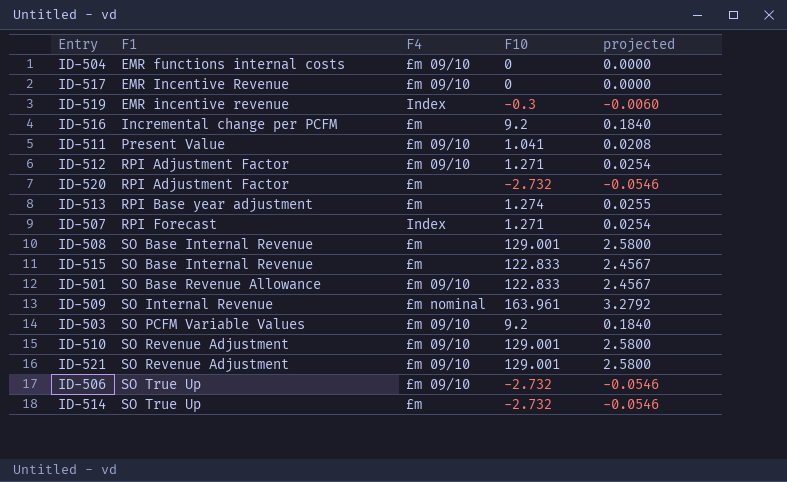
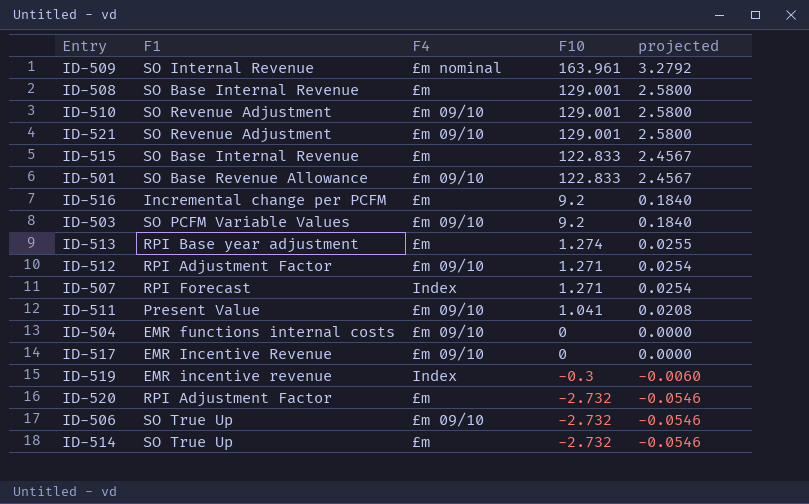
row order: F1 ascending -> F10 descending

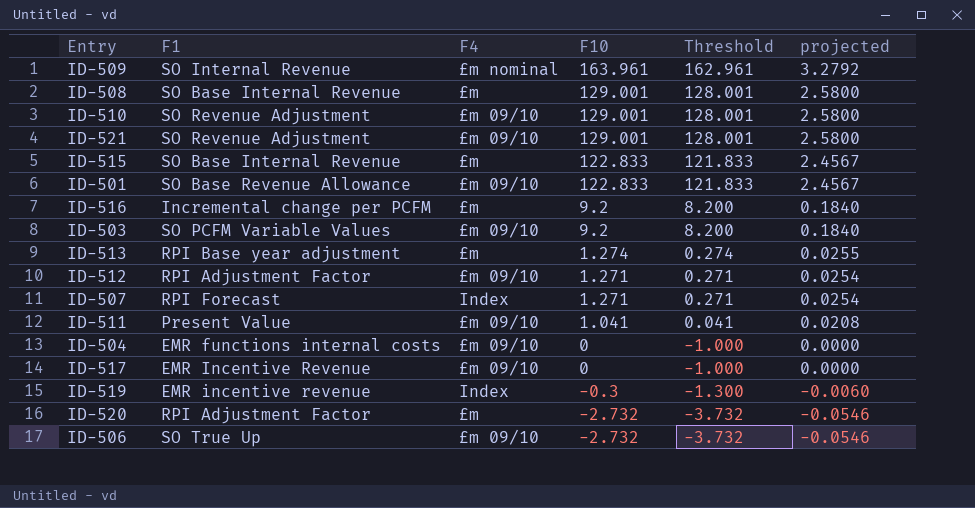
column Threshold | formula: none -> [F10] - 1
row ID-514: SO True Up | £m | -2.732 | -0.0546 -> none

